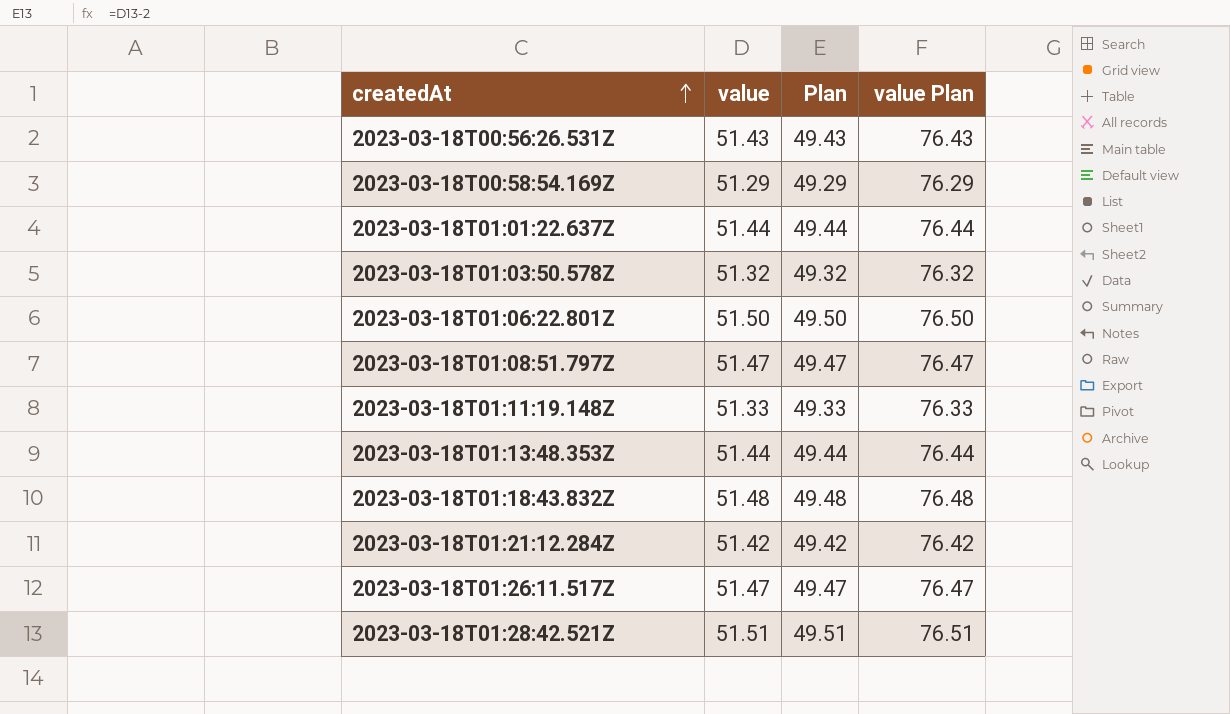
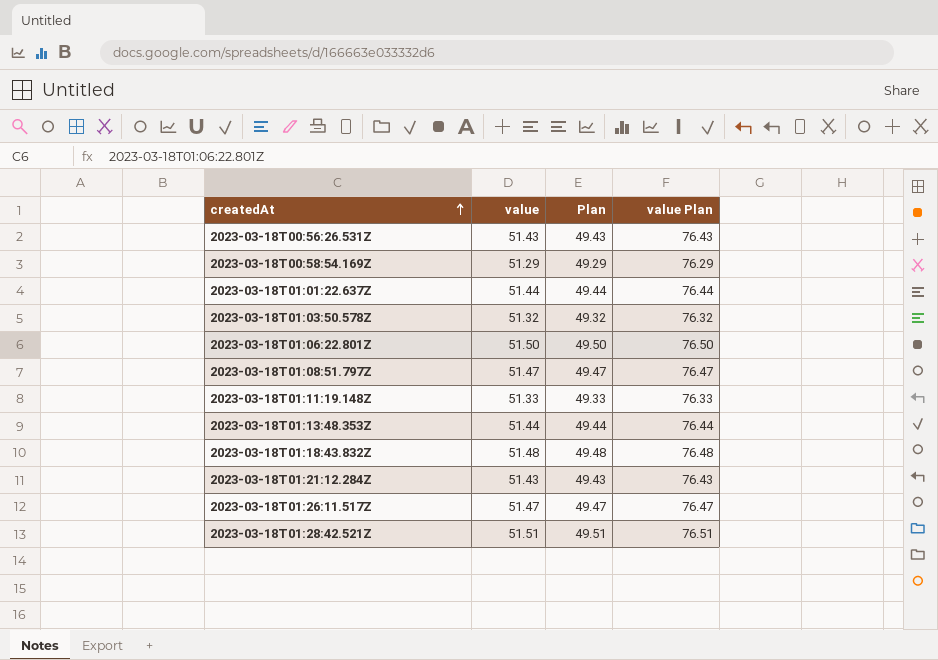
2023-03-18T01:21:12.284Z | value: 51.42 -> 51.43
2023-03-18T01:21:12.284Z | Plan: 49.42 -> 49.43
2023-03-18T01:21:12.284Z | value Plan: 76.42 -> 76.43

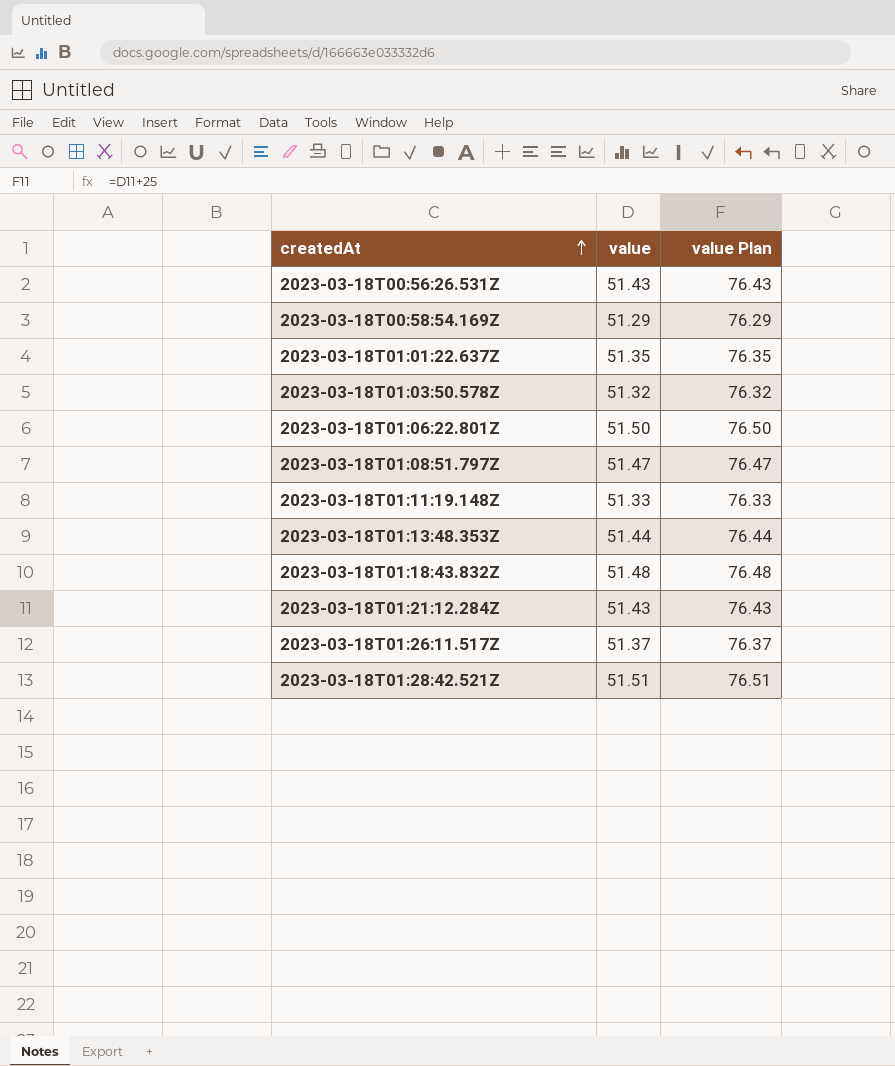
column Plan | formula: [value] - 2 -> none
2023-03-18T01:01:22.637Z | value: 51.44 -> 51.35
2023-03-18T01:01:22.637Z | value Plan: 76.44 -> 76.35
2023-03-18T01:26:11.517Z | value: 51.47 -> 51.37
2023-03-18T01:26:11.517Z | value Plan: 76.47 -> 76.37

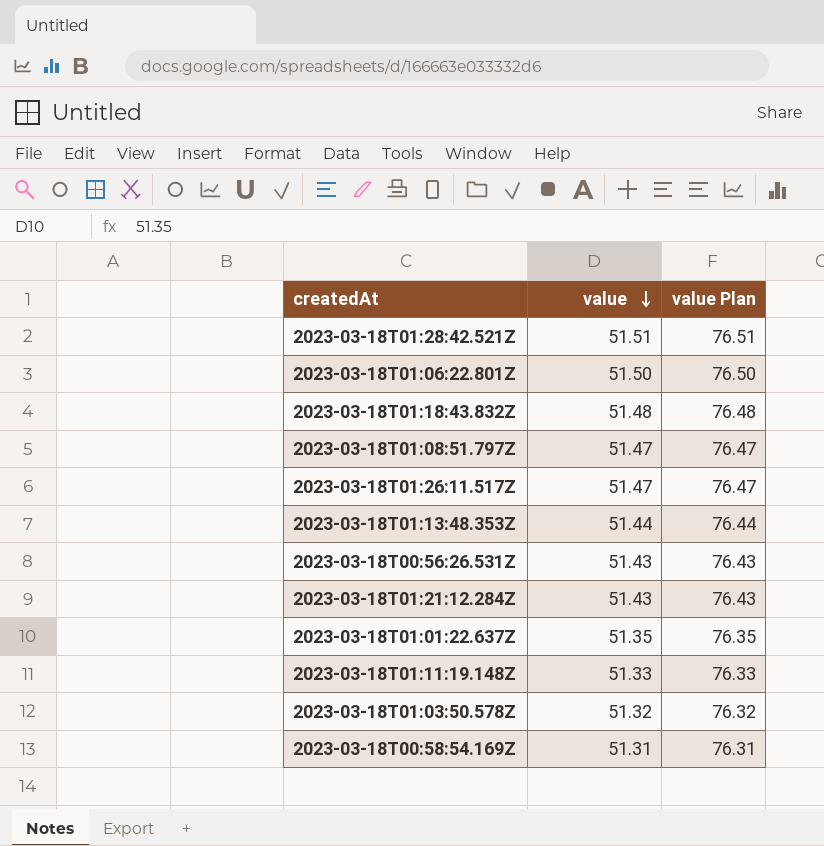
row order: createdAt ascending -> value descending
2023-03-18T01:26:11.517Z | value: 51.37 -> 51.47
2023-03-18T01:26:11.517Z | value Plan: 76.37 -> 76.47
2023-03-18T00:58:54.169Z | value: 51.29 -> 51.31
2023-03-18T00:58:54.169Z | value Plan: 76.29 -> 76.31

